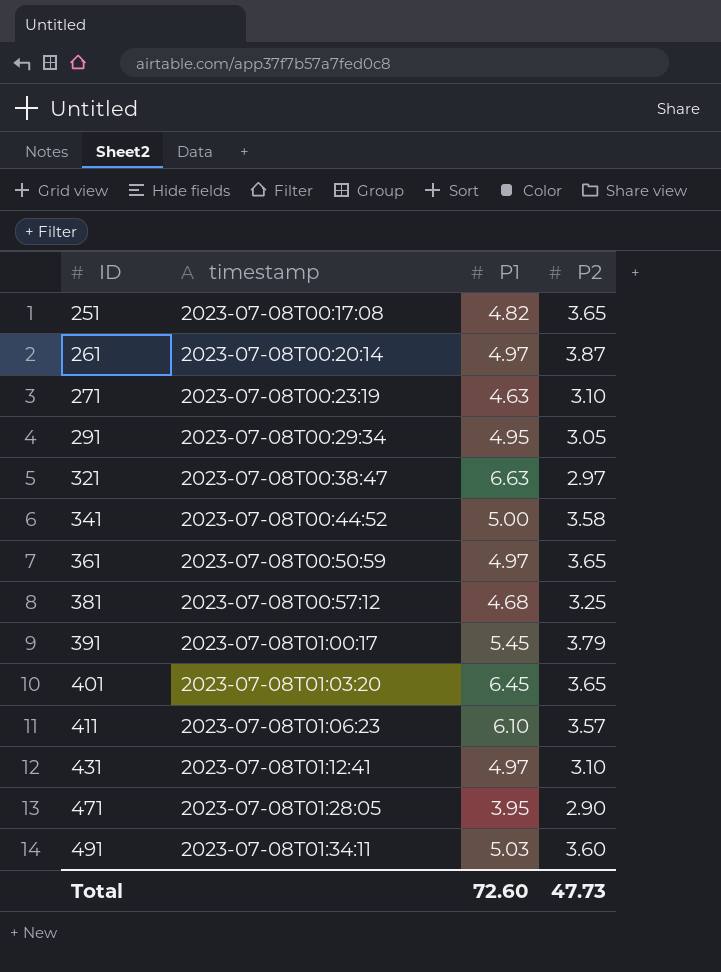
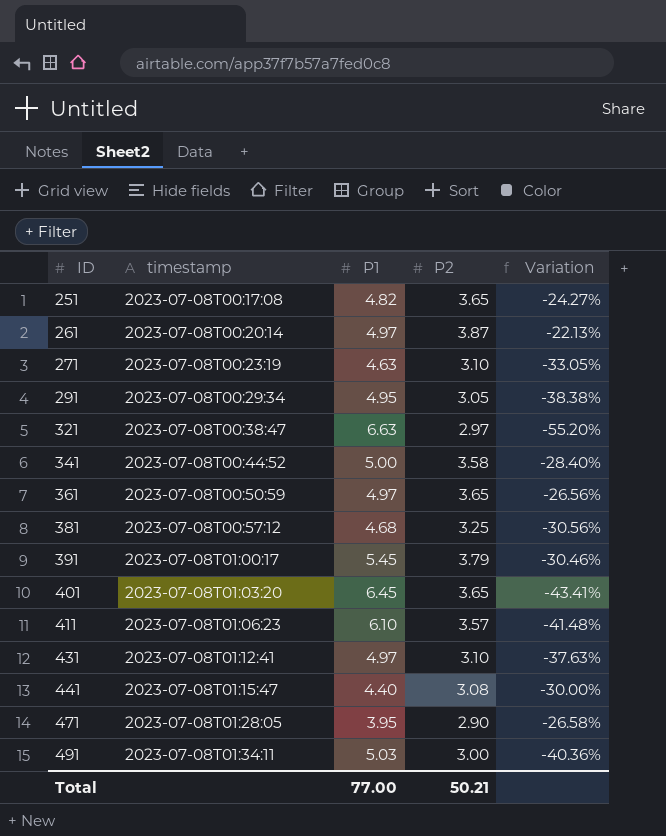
column Variation | formula: none -> ([P2] - [P1]) / [P1]
row 441: none -> 2023-07-08T01:15:47 | 4.40 | 3.08 | -30.00%
491 | P2: 3.60 -> 3.00
Total | P1: 72.60 -> 77.00
Total | P2: 47.73 -> 50.21

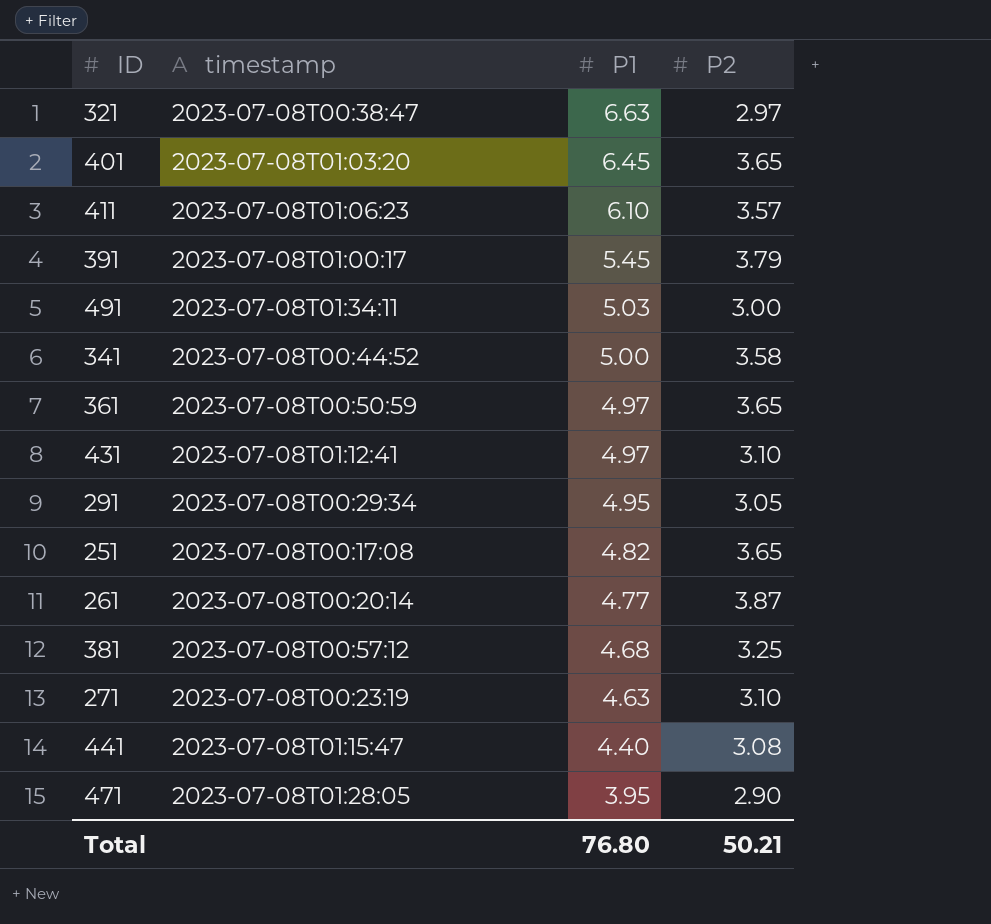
row order: ID ascending -> P1 descending
column Variation | formula: ([P2] - [P1]) / [P1] -> none
261 | P1: 4.97 -> 4.77
Total | P1: 77.00 -> 76.80

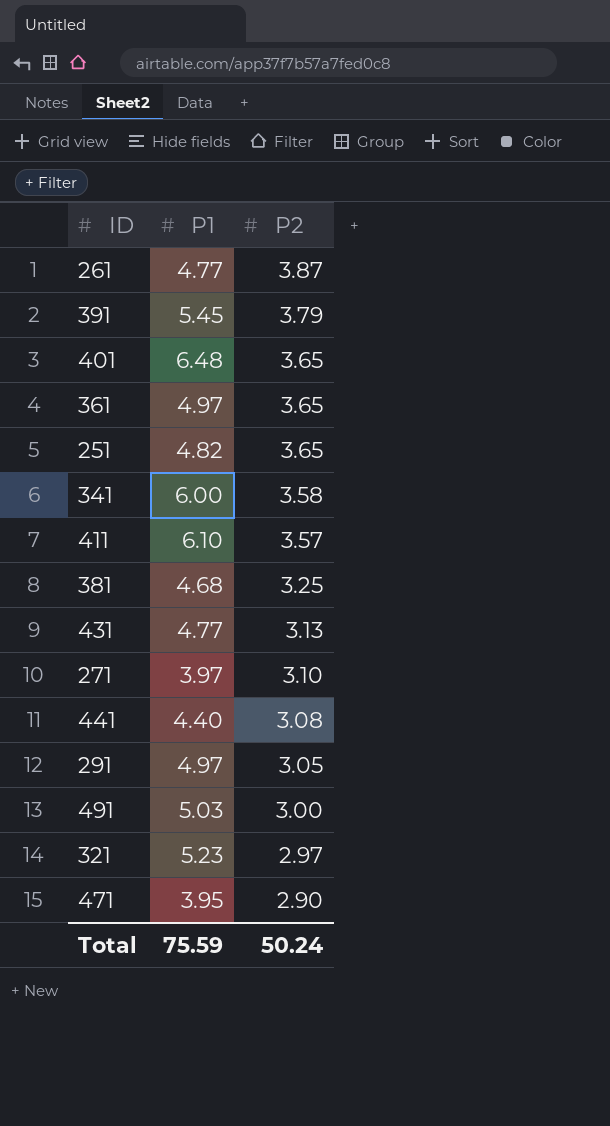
row order: P1 descending -> P2 descending
column timestamp | position: 2 -> none
401 | P1: 6.45 -> 6.48
341 | P1: 5.00 -> 6.00
431 | P1: 4.97 -> 4.77
431 | P2: 3.10 -> 3.13
271 | P1: 4.63 -> 3.97
291 | P1: 4.95 -> 4.97
321 | P1: 6.63 -> 5.23
Total | P1: 76.80 -> 75.59
Total | P2: 50.21 -> 50.24

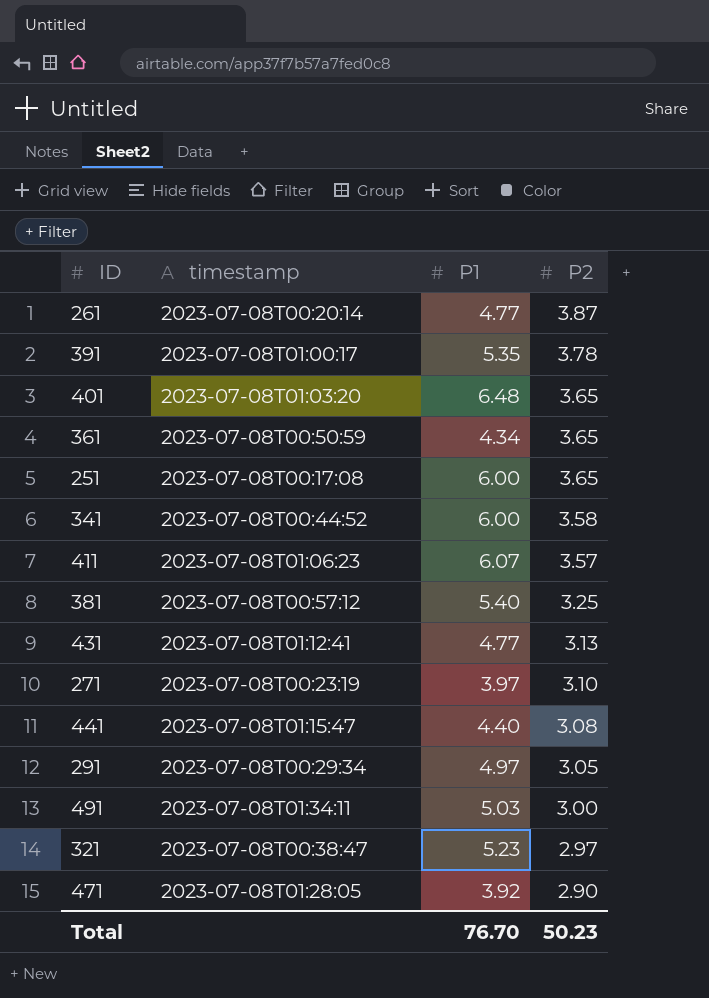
column timestamp | position: none -> 2
391 | P1: 5.45 -> 5.35
391 | P2: 3.79 -> 3.78
361 | P1: 4.97 -> 4.34
251 | P1: 4.82 -> 6.00
411 | P1: 6.10 -> 6.07
381 | P1: 4.68 -> 5.40
471 | P1: 3.95 -> 3.92
Total | P1: 75.59 -> 76.70
Total | P2: 50.24 -> 50.23

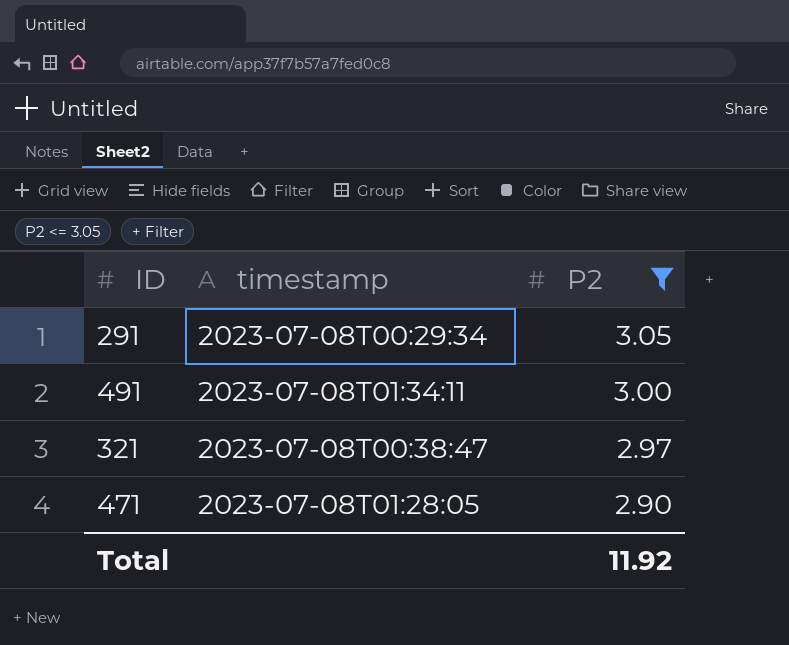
filter: none -> P2 <= 3.05
column P1 | position: 3 -> none
Total | P2: 50.23 -> 11.92

